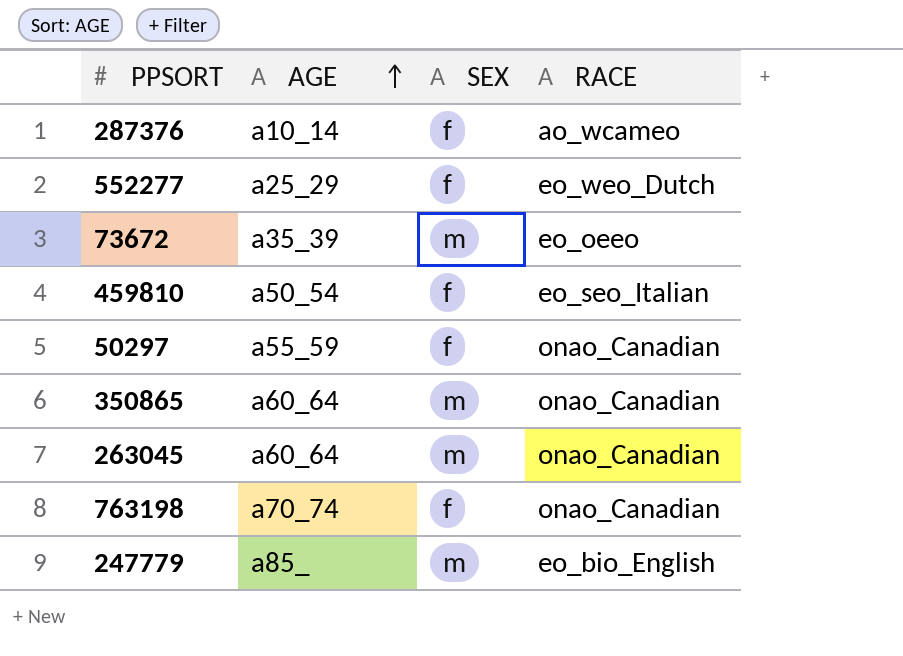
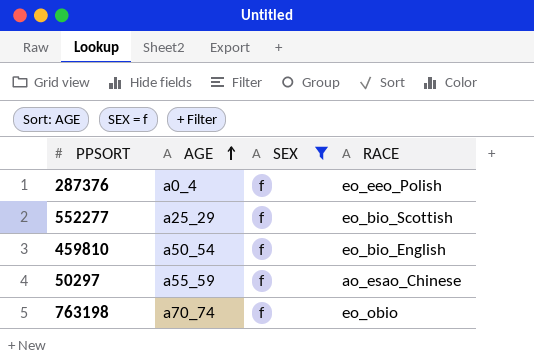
filter: none -> SEX = f
287376 | AGE: a10_14 -> a0_4
287376 | RACE: ao_wcameo -> eo_eeo_Polish
552277 | RACE: eo_weo_Dutch -> eo_bio_Scottish
459810 | RACE: eo_seo_Italian -> eo_bio_English
50297 | RACE: onao_Canadian -> ao_esao_Chinese
763198 | RACE: onao_Canadian -> eo_obio

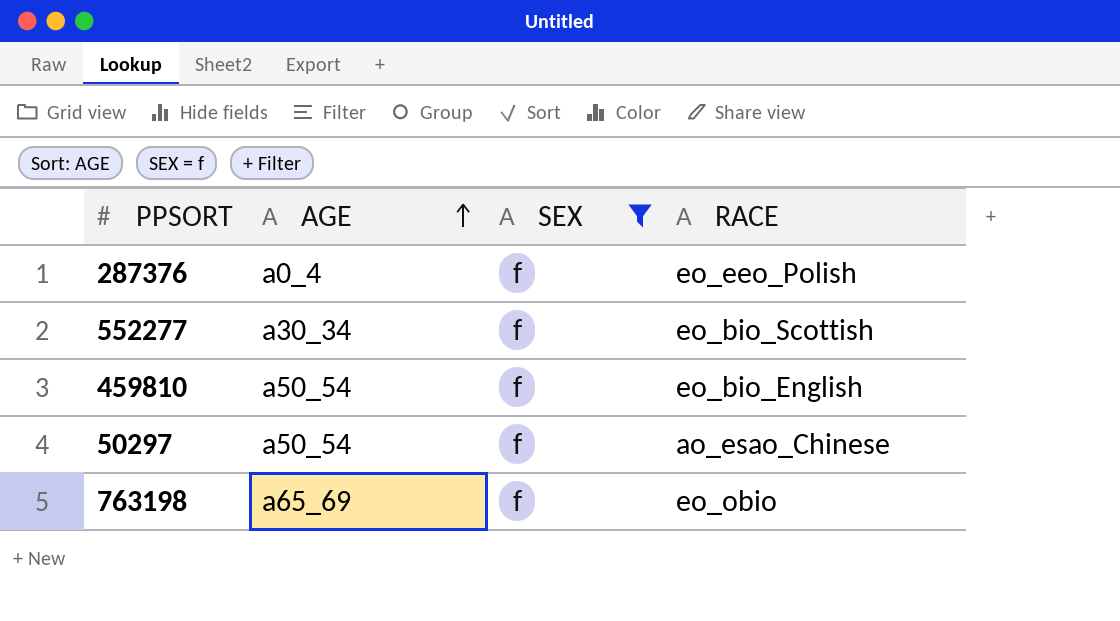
552277 | AGE: a25_29 -> a30_34
50297 | AGE: a55_59 -> a50_54
763198 | AGE: a70_74 -> a65_69

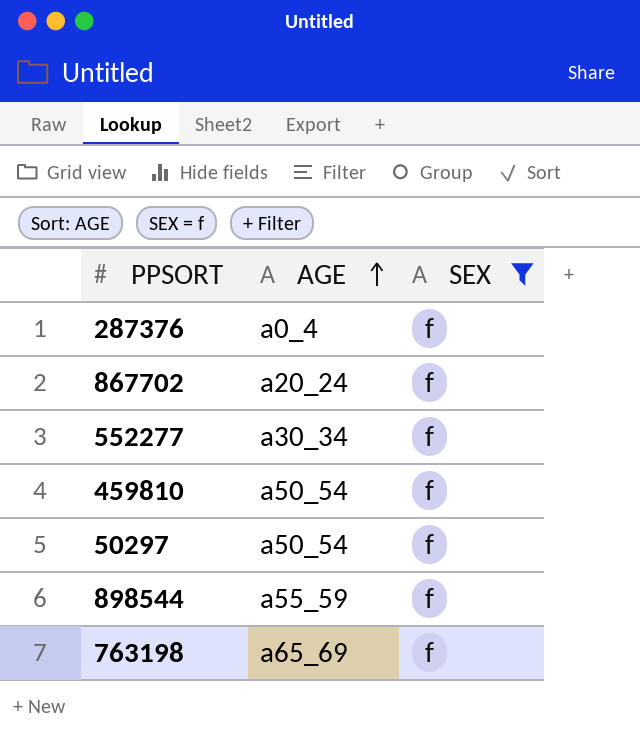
column RACE | position: 4 -> none
row 867702: none -> a20_24 | f
row 898544: none -> a55_59 | f

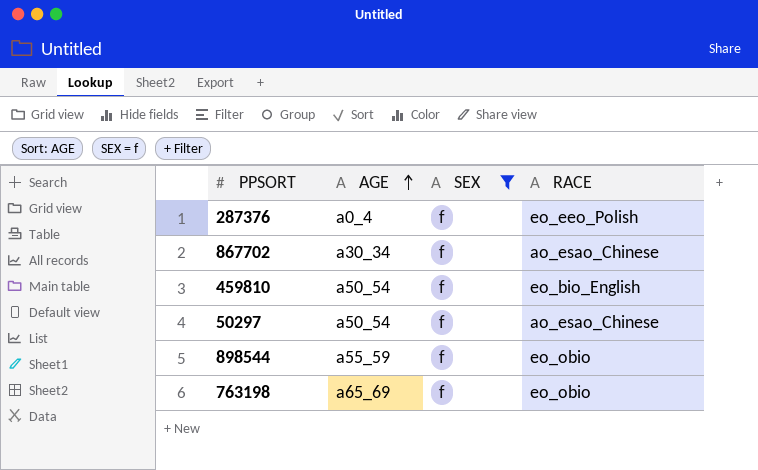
column RACE | position: none -> 4
row 552277: a30_34 | f -> none
867702 | AGE: a20_24 -> a30_34

